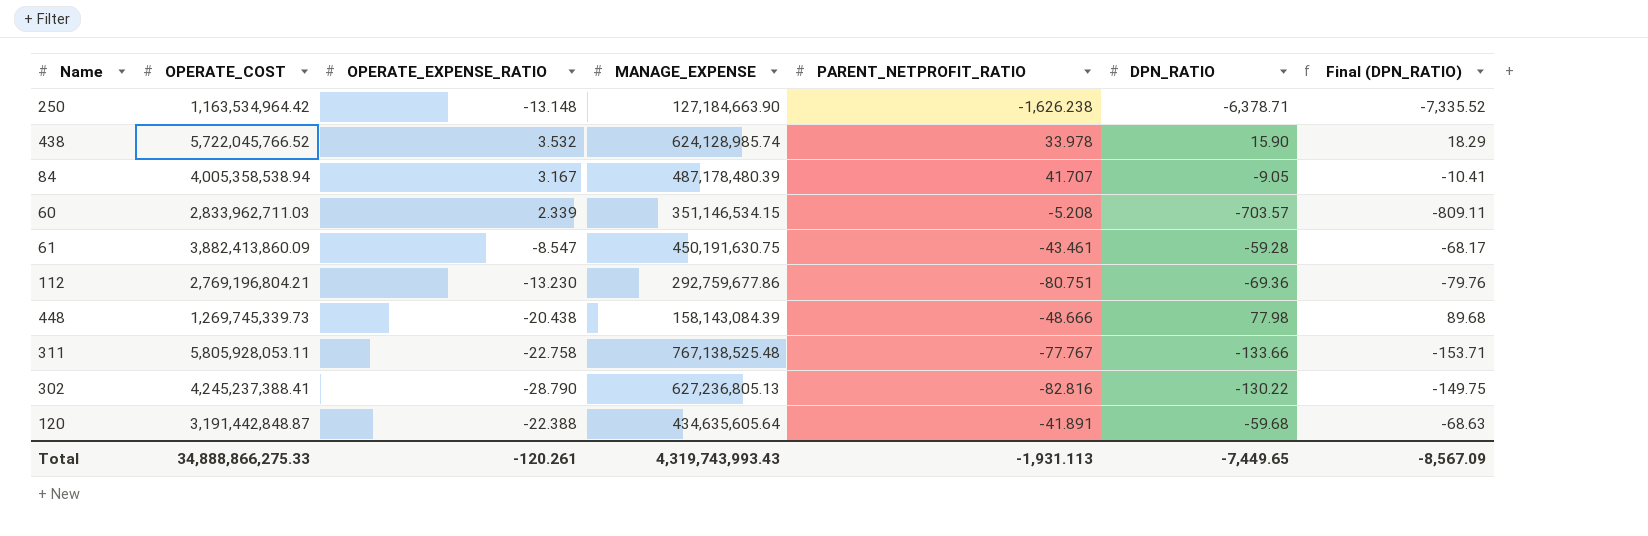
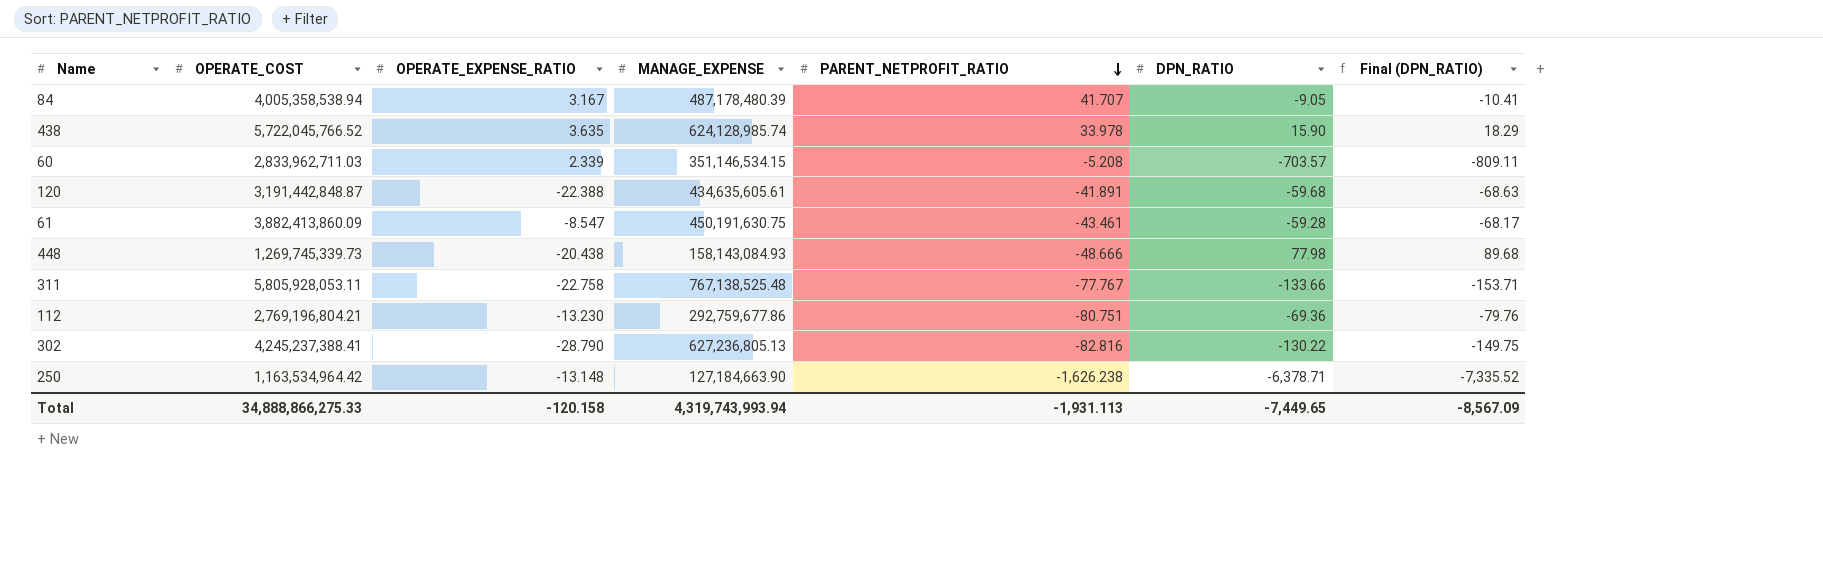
row order: none -> PARENT_NETPROFIT_RATIO descending
438 | OPERATE_EXPENSE_RATIO: 3.532 -> 3.635
120 | MANAGE_EXPENSE: 434,635,605.64 -> 434,635,605.61
448 | MANAGE_EXPENSE: 158,143,084.39 -> 158,143,084.93
Total | OPERATE_EXPENSE_RATIO: -120.261 -> -120.158
Total | MANAGE_EXPENSE: 4,319,743,993.43 -> 4,319,743,993.94

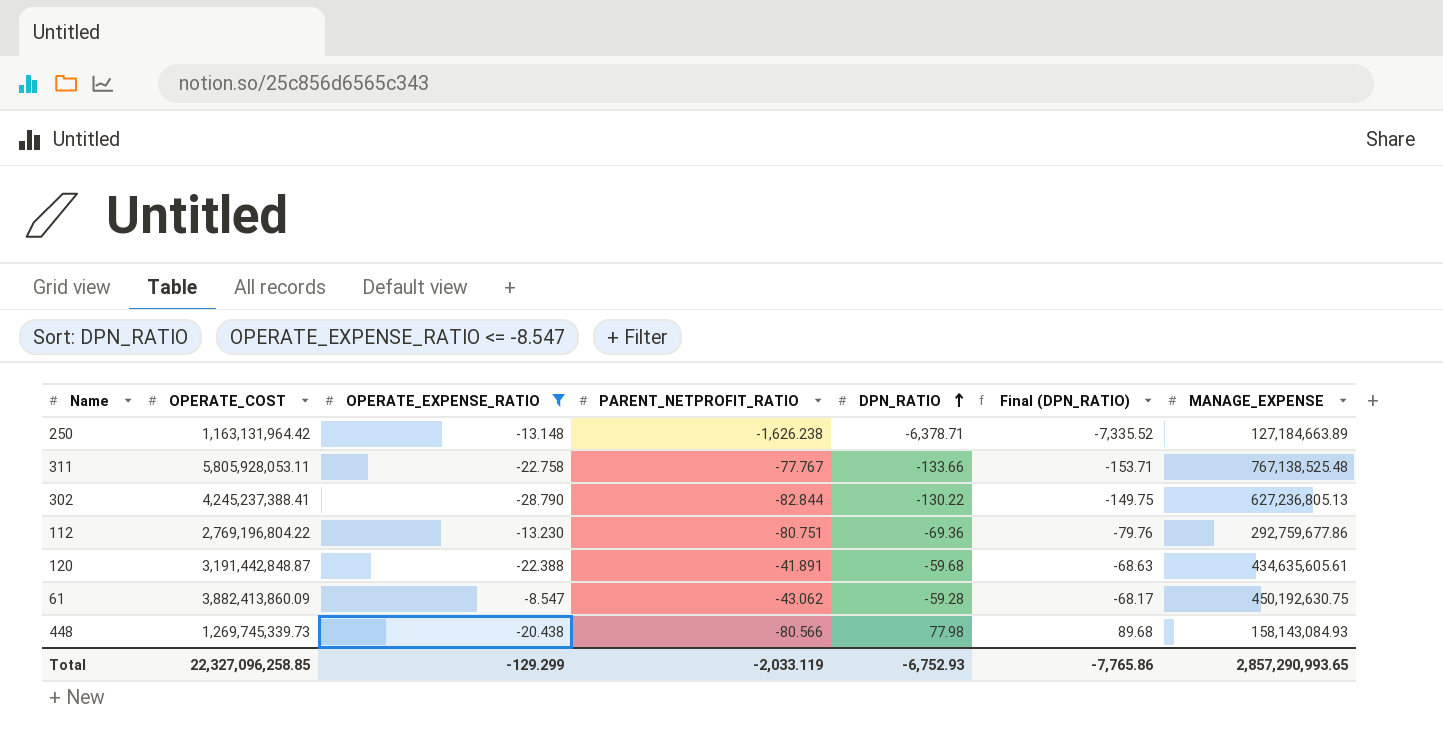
filter: none -> OPERATE_EXPENSE_RATIO <= -8.547
row order: PARENT_NETPROFIT_RATIO descending -> DPN_RATIO ascending
column MANAGE_EXPENSE | position: 4 -> 7
250 | OPERATE_COST: 1,163,534,964.42 -> 1,163,131,964.42
250 | MANAGE_EXPENSE: 127,184,663.90 -> 127,184,663.89
302 | PARENT_NETPROFIT_RATIO: -82.816 -> -82.844
112 | OPERATE_COST: 2,769,196,804.21 -> 2,769,196,804.22
61 | PARENT_NETPROFIT_RATIO: -43.461 -> -43.062
61 | MANAGE_EXPENSE: 450,191,630.75 -> 450,192,630.75
448 | PARENT_NETPROFIT_RATIO: -48.666 -> -80.566
Total | OPERATE_COST: 34,888,866,275.33 -> 22,327,096,258.85
Total | OPERATE_EXPENSE_RATIO: -120.158 -> -129.299
Total | PARENT_NETPROFIT_RATIO: -1,931.113 -> -2,033.119
Total | DPN_RATIO: -7,449.65 -> -6,752.93
Total | Final (DPN_RATIO): -8,567.09 -> -7,765.86
Total | MANAGE_EXPENSE: 4,319,743,993.94 -> 2,857,290,993.65

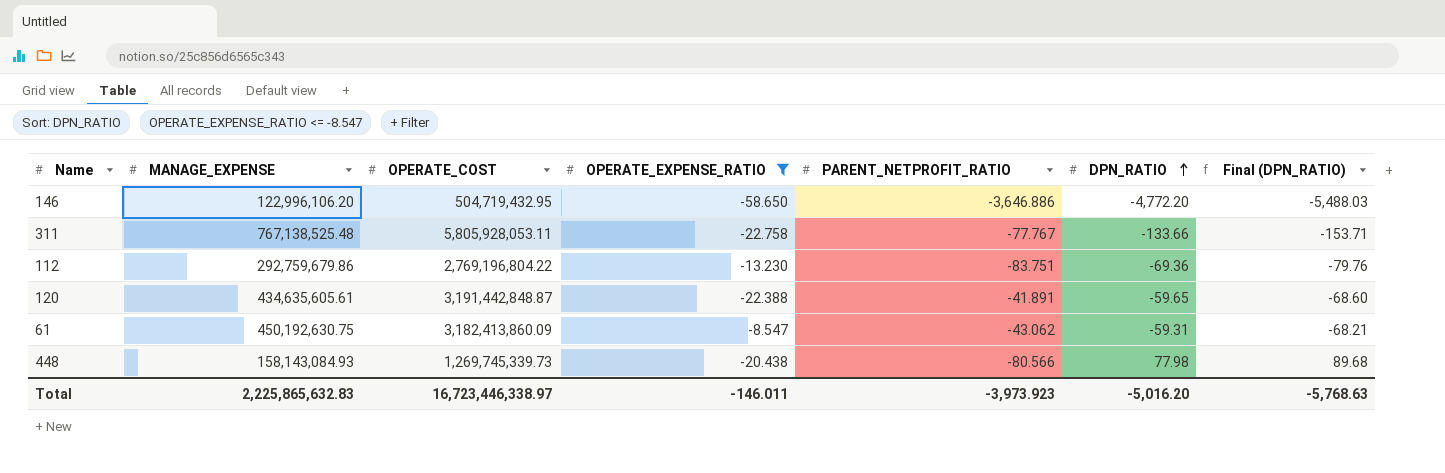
column MANAGE_EXPENSE | position: 7 -> 2
row 250: 1,163,131,964.42 | -13.148 | -1,626.238 | -6,378.71 | -7,335.52 | 127,184,663.89 -> none
row 302: 4,245,237,388.41 | -28.790 | -82.844 | -130.22 | -149.75 | 627,236,805.13 -> none
row 146: none -> 122,996,106.20 | 504,719,432.95 | -58.650 | -3,646.886 | -4,772.20 | -5,488.03
112 | MANAGE_EXPENSE: 292,759,677.86 -> 292,759,679.86
112 | PARENT_NETPROFIT_RATIO: -80.751 -> -83.751
120 | DPN_RATIO: -59.68 -> -59.65
120 | Final (DPN_RATIO): -68.63 -> -68.60
61 | OPERATE_COST: 3,882,413,860.09 -> 3,182,413,860.09
61 | DPN_RATIO: -59.28 -> -59.31
61 | Final (DPN_RATIO): -68.17 -> -68.21
Total | MANAGE_EXPENSE: 2,857,290,993.65 -> 2,225,865,632.83
Total | OPERATE_COST: 22,327,096,258.85 -> 16,723,446,338.97
Total | OPERATE_EXPENSE_RATIO: -129.299 -> -146.011
Total | PARENT_NETPROFIT_RATIO: -2,033.119 -> -3,973.923
Total | DPN_RATIO: -6,752.93 -> -5,016.20
Total | Final (DPN_RATIO): -7,765.86 -> -5,768.63

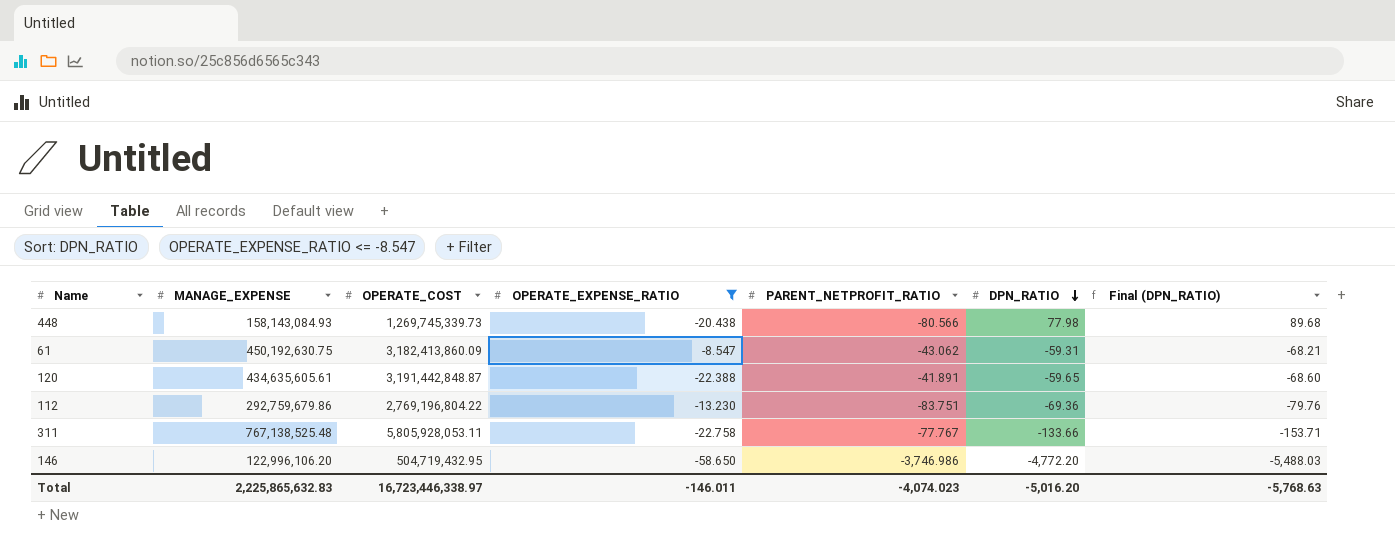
row order: DPN_RATIO ascending -> DPN_RATIO descending
146 | PARENT_NETPROFIT_RATIO: -3,646.886 -> -3,746.986
Total | PARENT_NETPROFIT_RATIO: -3,973.923 -> -4,074.023

